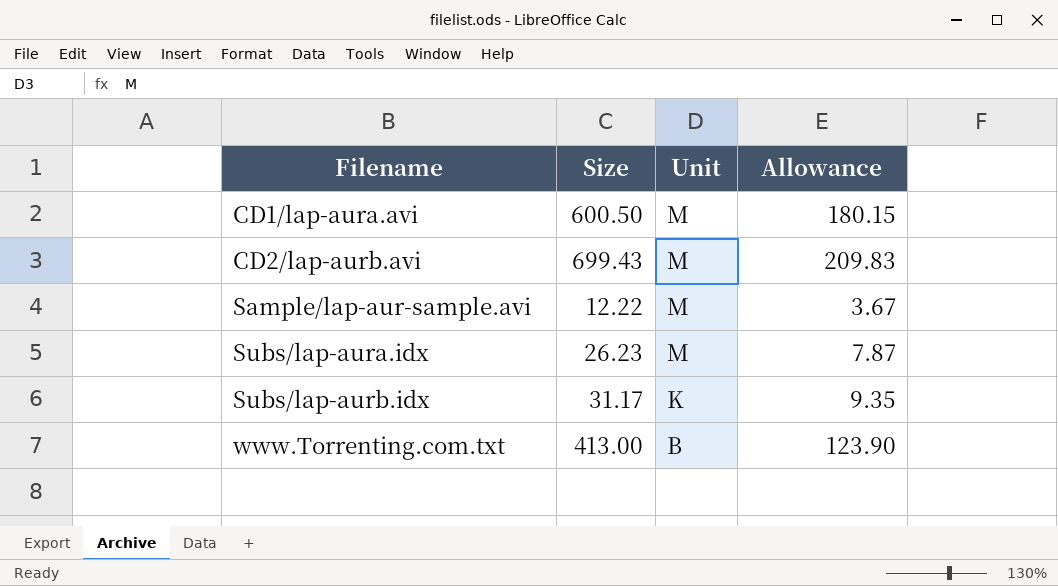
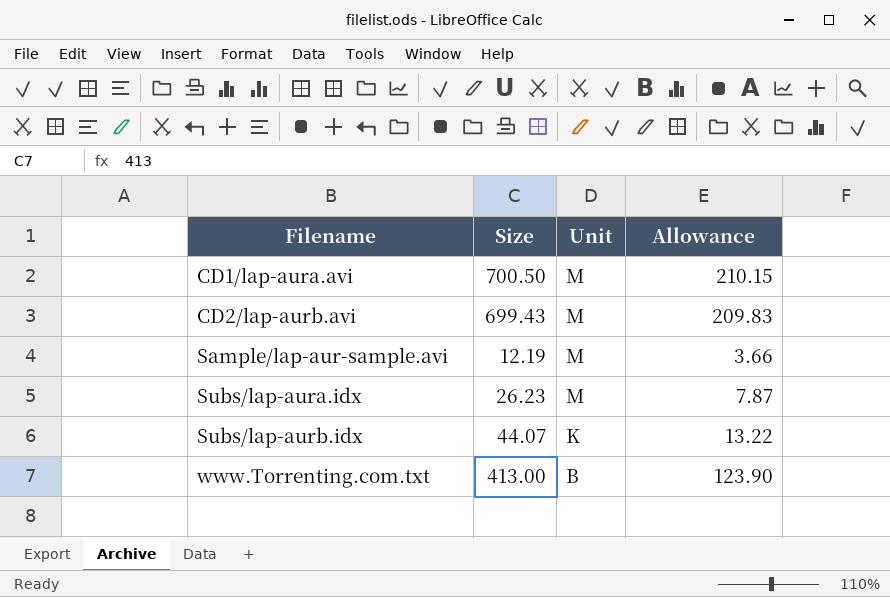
CD1/lap-aura.avi | Size: 600.50 -> 700.50
CD1/lap-aura.avi | Allowance: 180.15 -> 210.15
Sample/lap-aur-sample.avi | Size: 12.22 -> 12.19
Sample/lap-aur-sample.avi | Allowance: 3.67 -> 3.66
Subs/lap-aurb.idx | Size: 31.17 -> 44.07
Subs/lap-aurb.idx | Allowance: 9.35 -> 13.22

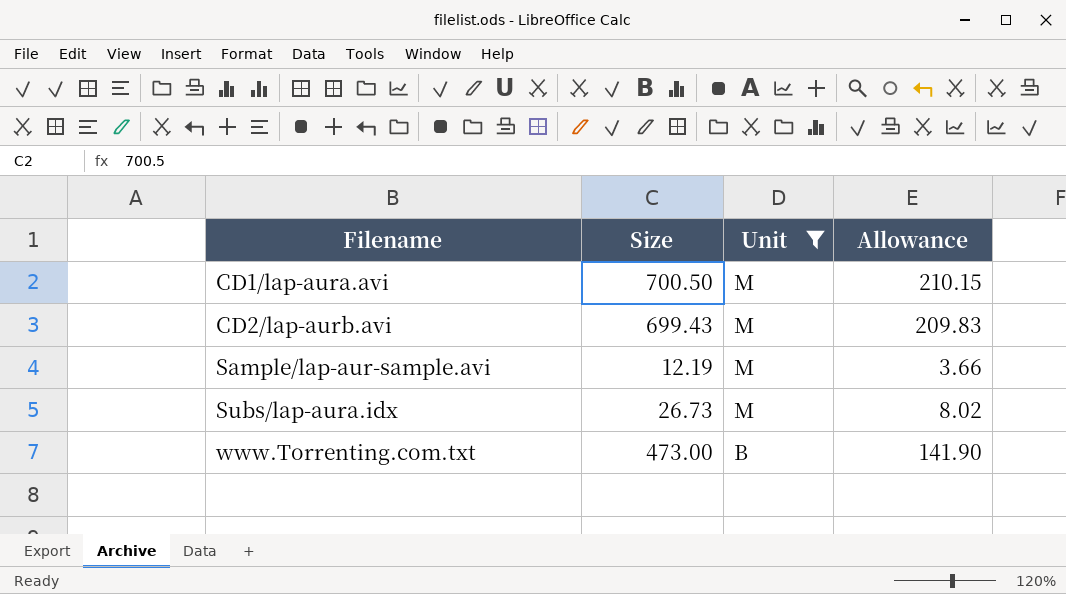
filter: none -> Unit != K
Subs/lap-aura.idx | Size: 26.23 -> 26.73
Subs/lap-aura.idx | Allowance: 7.87 -> 8.02
www.Torrenting.com.txt | Size: 413.00 -> 473.00
www.Torrenting.com.txt | Allowance: 123.90 -> 141.90

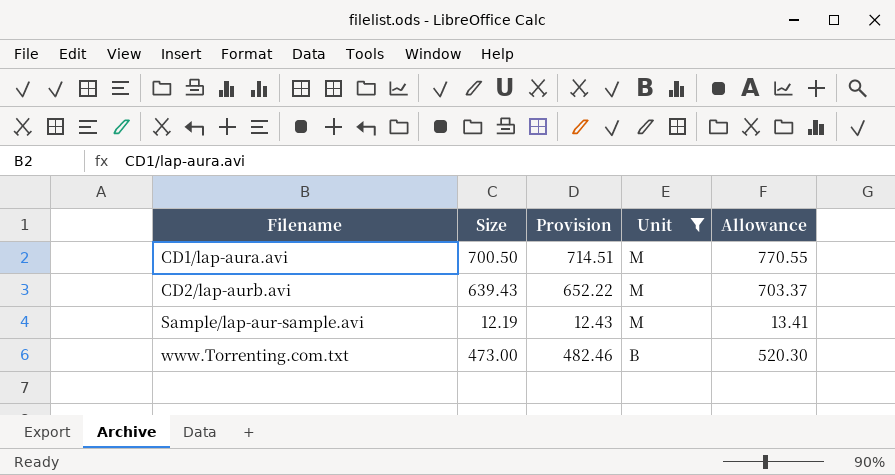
column Provision | formula: none -> [Size] * 1.02
column Allowance | formula: [Size] * 0.3 -> [Size] * 1.1
row Subs/lap-aura.idx: 26.73 | M | 8.02 -> none
CD2/lap-aurb.avi | Size: 699.43 -> 639.43

